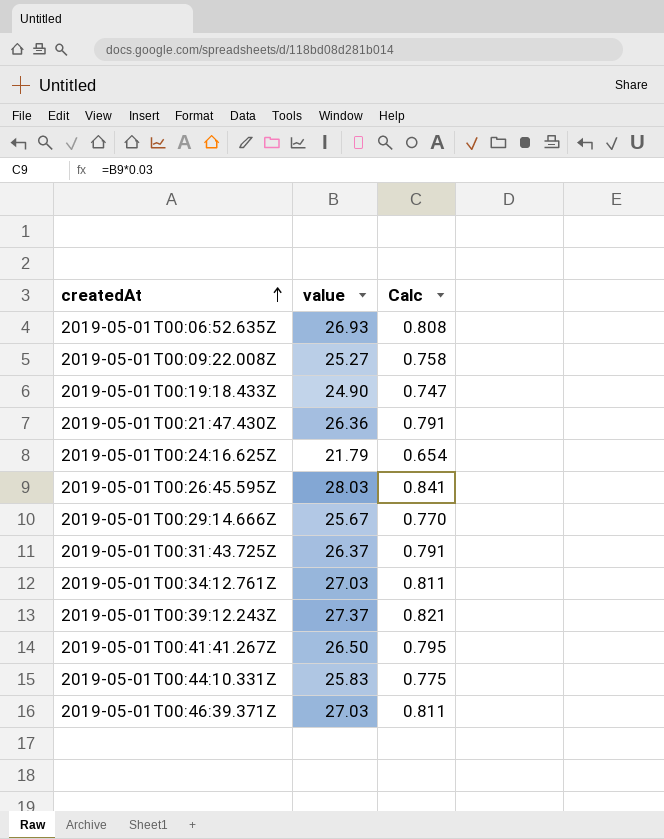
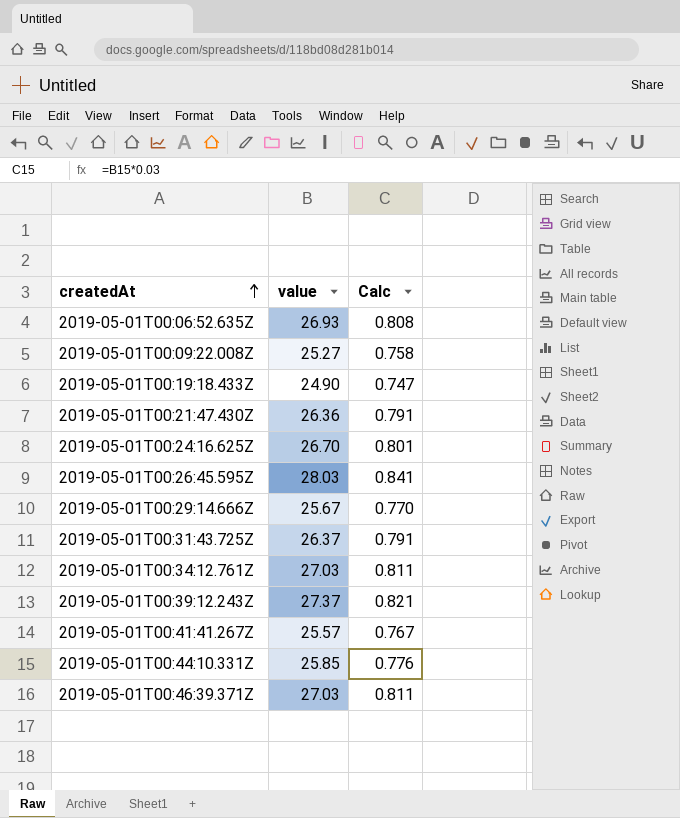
2019-05-01T00:24:16.625Z | value: 21.79 -> 26.70
2019-05-01T00:24:16.625Z | Calc: 0.654 -> 0.801
2019-05-01T00:41:41.267Z | value: 26.50 -> 25.57
2019-05-01T00:41:41.267Z | Calc: 0.795 -> 0.767
2019-05-01T00:44:10.331Z | value: 25.83 -> 25.85
2019-05-01T00:44:10.331Z | Calc: 0.775 -> 0.776

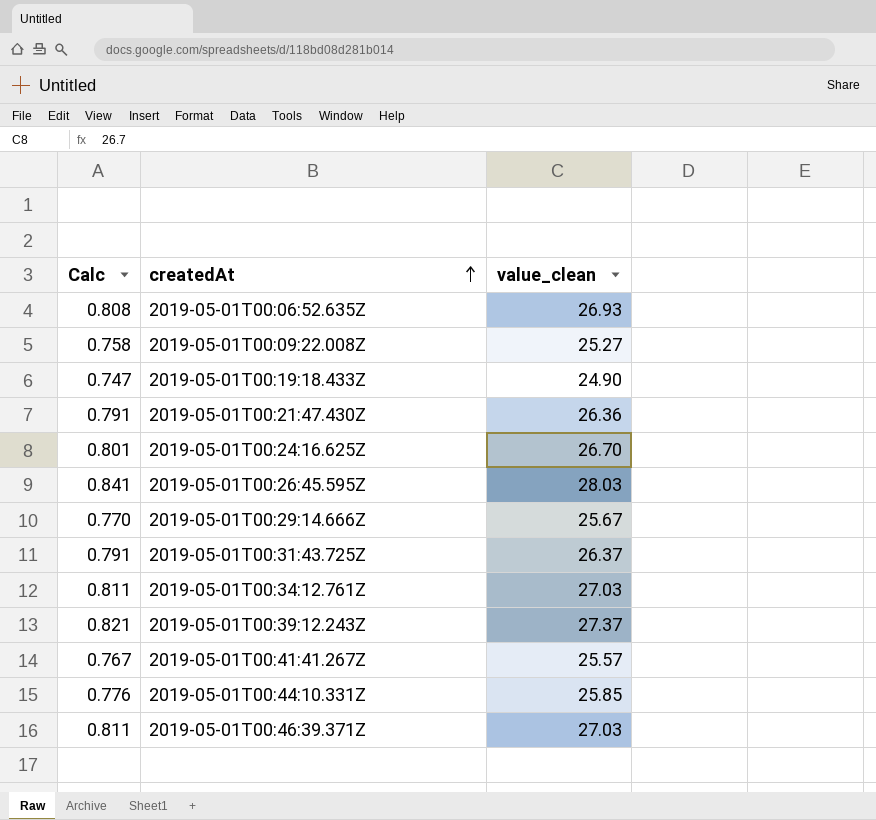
column Calc | position: 3 -> 1
column name: value -> value_clean

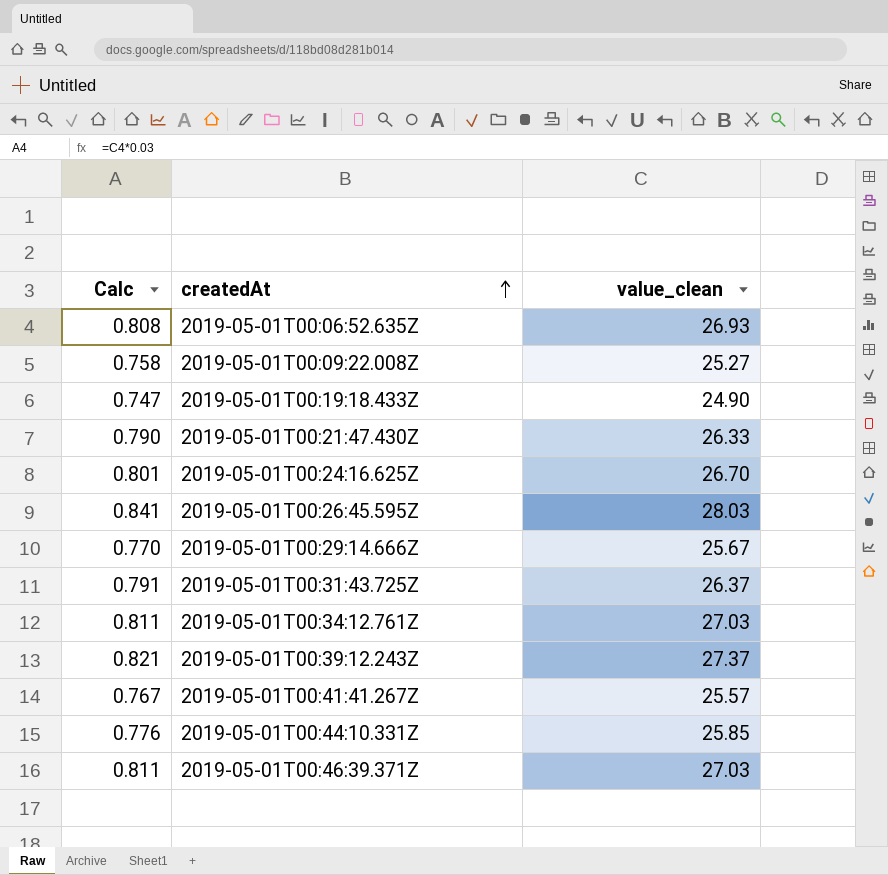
2019-05-01T00:21:47.430Z | Calc: 0.791 -> 0.790
2019-05-01T00:21:47.430Z | value_clean: 26.36 -> 26.33

